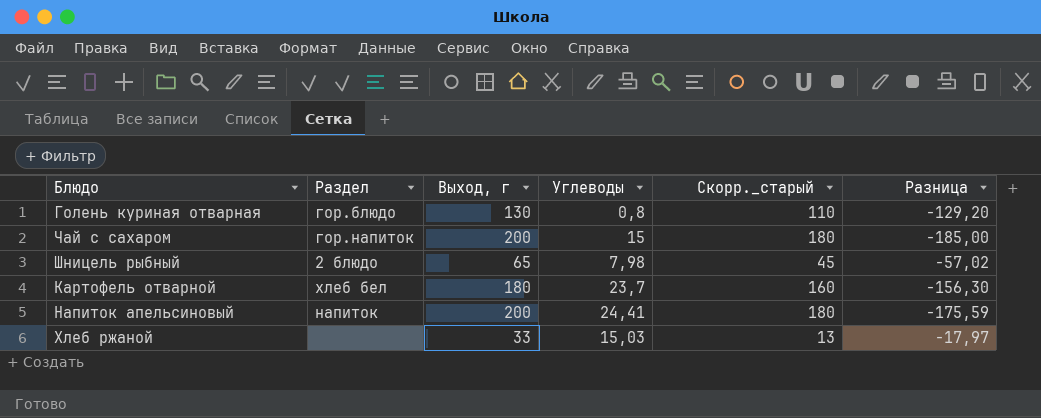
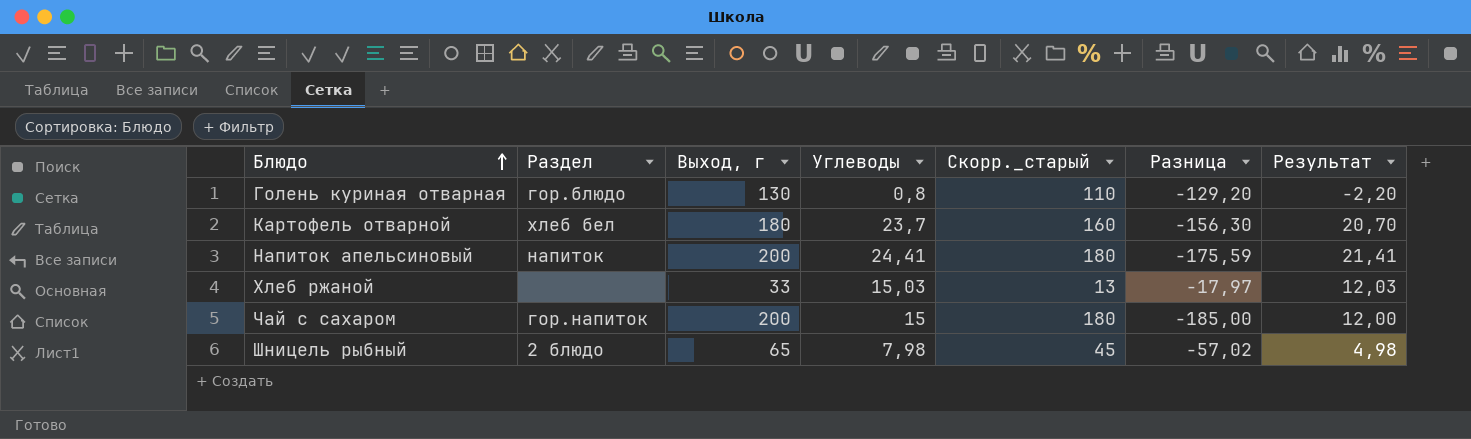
row order: none -> Блюдо ascending
column Результат | formula: none -> [Углеводы] - 3

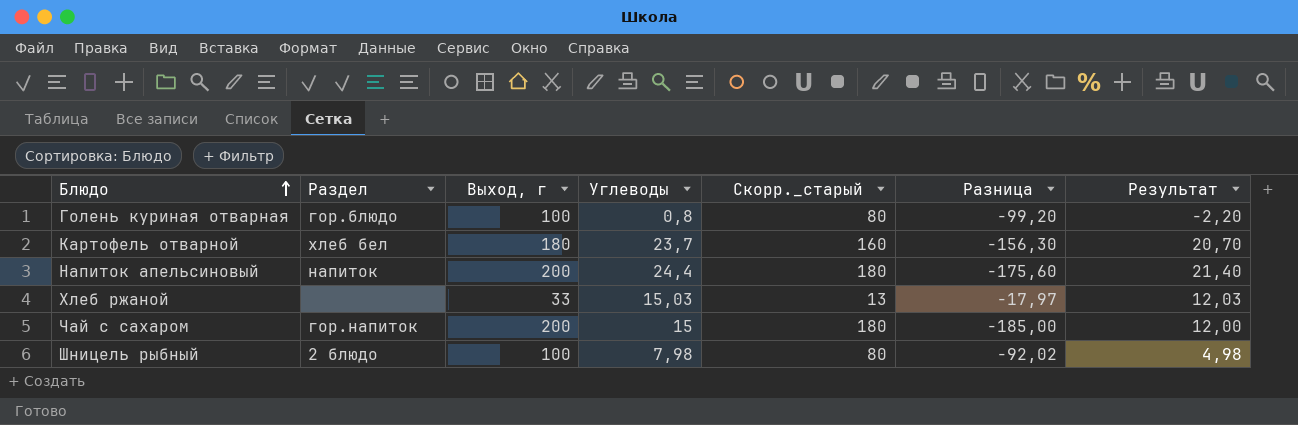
Голень куриная отварная | Выход, г: 130 -> 100
Голень куриная отварная | Скорр._старый: 110 -> 80
Голень куриная отварная | Разница: -129,20 -> -99,20
Напиток апельсиновый | Углеводы: 24,41 -> 24,4
Напиток апельсиновый | Разница: -175,59 -> -175,60
Напиток апельсиновый | Результат: 21,41 -> 21,40
Шницель рыбный | Выход, г: 65 -> 100
Шницель рыбный | Скорр._старый: 45 -> 80
Шницель рыбный | Разница: -57,02 -> -92,02

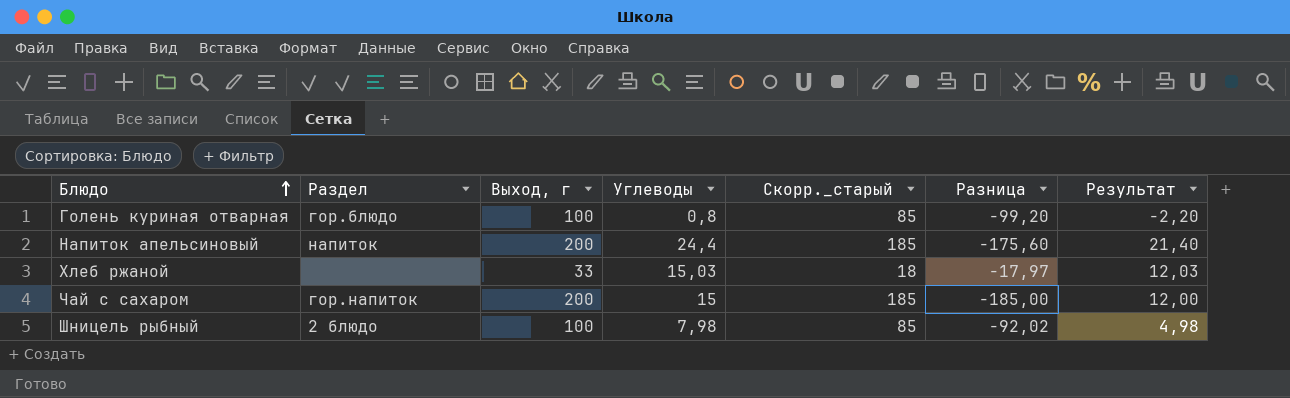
column Скорр._старый | formula: [Выход, г] - 20 -> [Выход, г] - 15
row Картофель отварной: хлеб бел | 180 | 23,7 | 160 | -156,30 | 20,70 -> none

